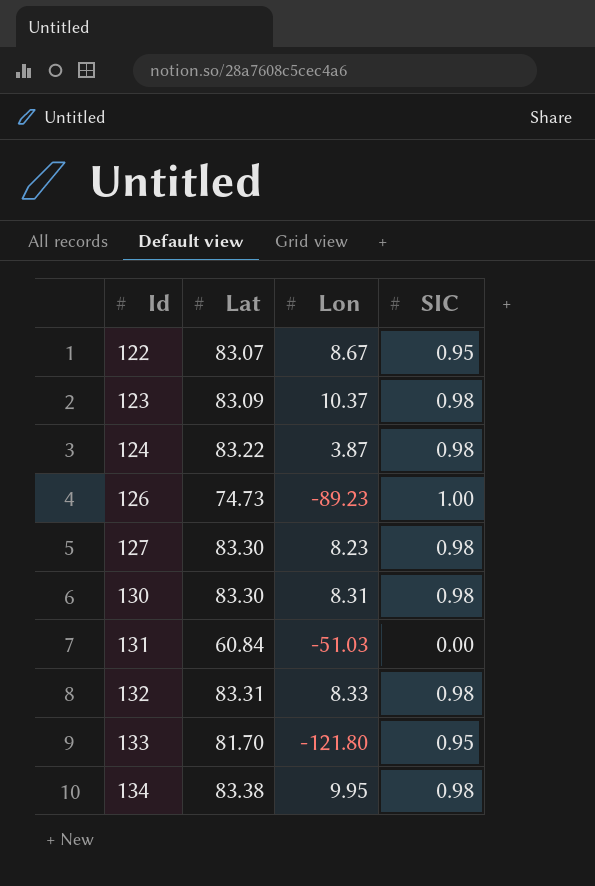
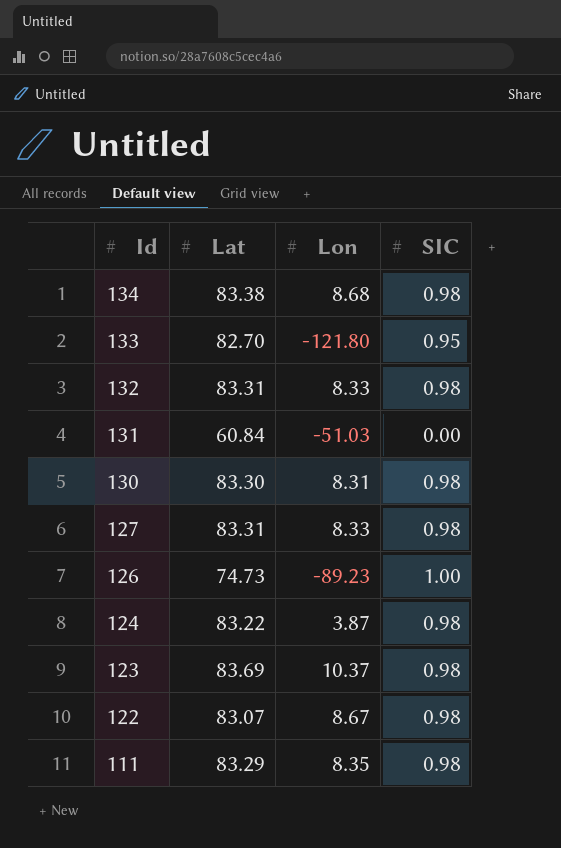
row order: Id ascending -> Id descending
134 | Lon: 9.95 -> 8.68
133 | Lat: 81.70 -> 82.70
127 | Lat: 83.30 -> 83.31
127 | Lon: 8.23 -> 8.33
123 | Lat: 83.09 -> 83.69
122 | SIC: 0.95 -> 0.98
row 111: none -> 83.29 | 8.35 | 0.98

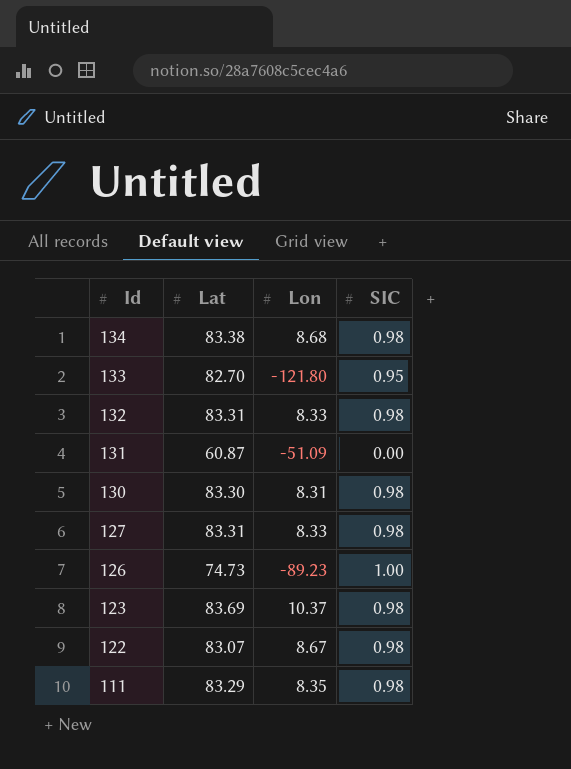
row 124: 83.22 | 3.87 | 0.98 -> none
131 | Lat: 60.84 -> 60.87
131 | Lon: -51.03 -> -51.09

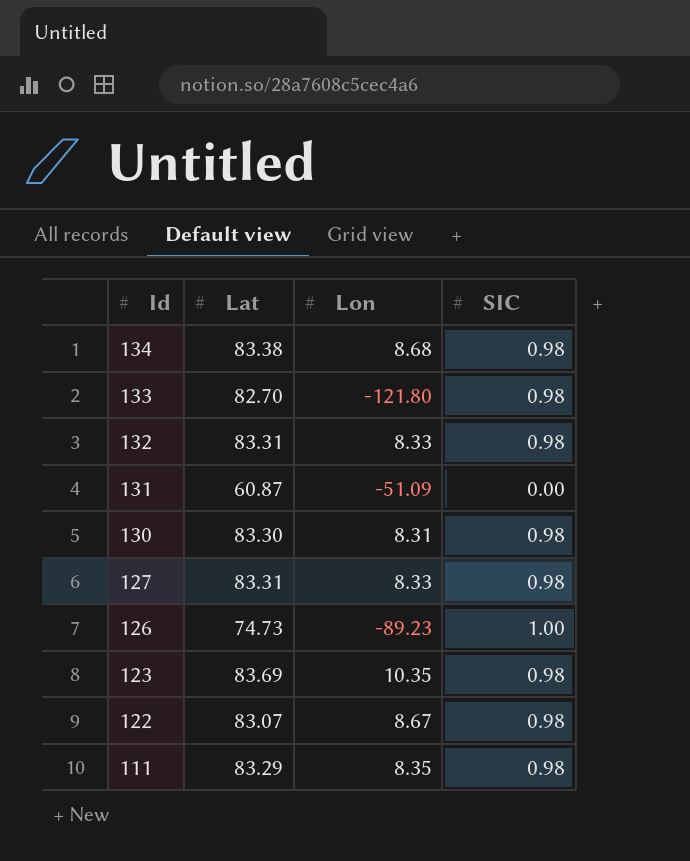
133 | SIC: 0.95 -> 0.98
123 | Lon: 10.37 -> 10.35

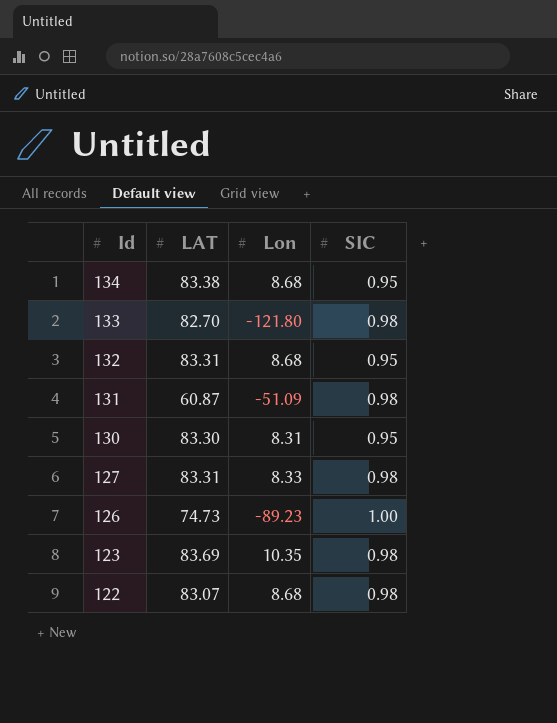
column name: Lat -> LAT
row 111: 83.29 | 8.35 | 0.98 -> none
134 | SIC: 0.98 -> 0.95
132 | Lon: 8.33 -> 8.68
132 | SIC: 0.98 -> 0.95
131 | SIC: 0.00 -> 0.98
130 | SIC: 0.98 -> 0.95
122 | Lon: 8.67 -> 8.68

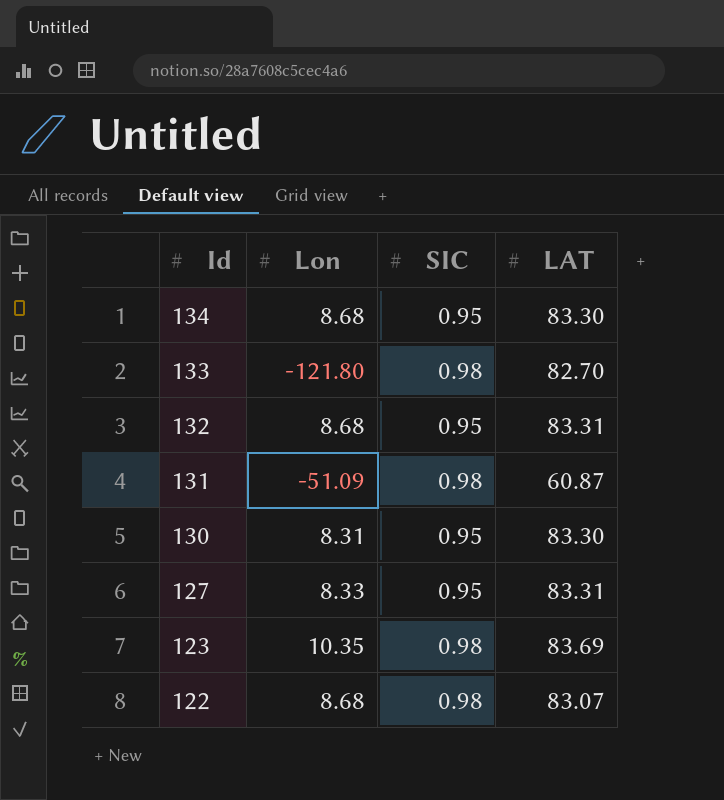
column LAT | position: 2 -> 4
row 126: 74.73 | -89.23 | 1.00 -> none
134 | LAT: 83.38 -> 83.30
127 | SIC: 0.98 -> 0.95

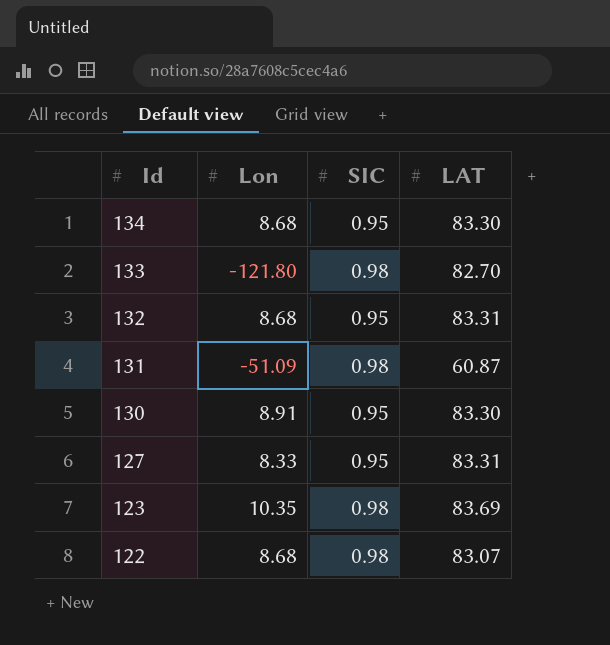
130 | Lon: 8.31 -> 8.91

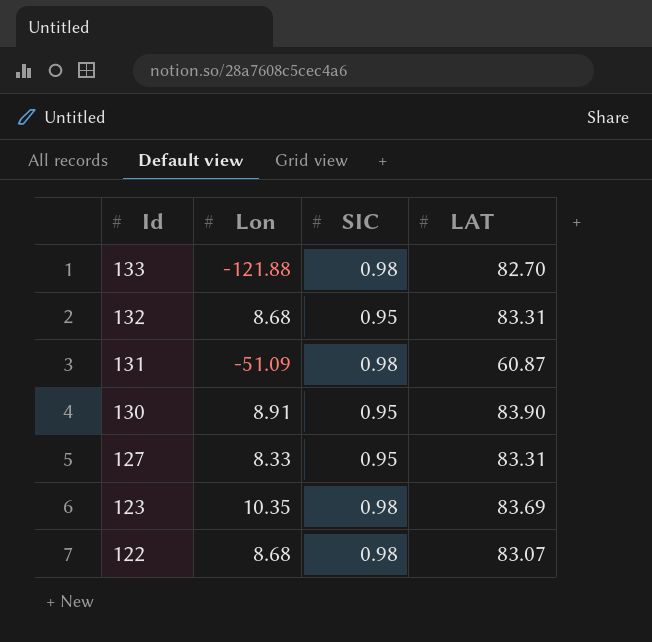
row 134: 8.68 | 0.95 | 83.30 -> none
133 | Lon: -121.80 -> -121.88
130 | LAT: 83.30 -> 83.90

